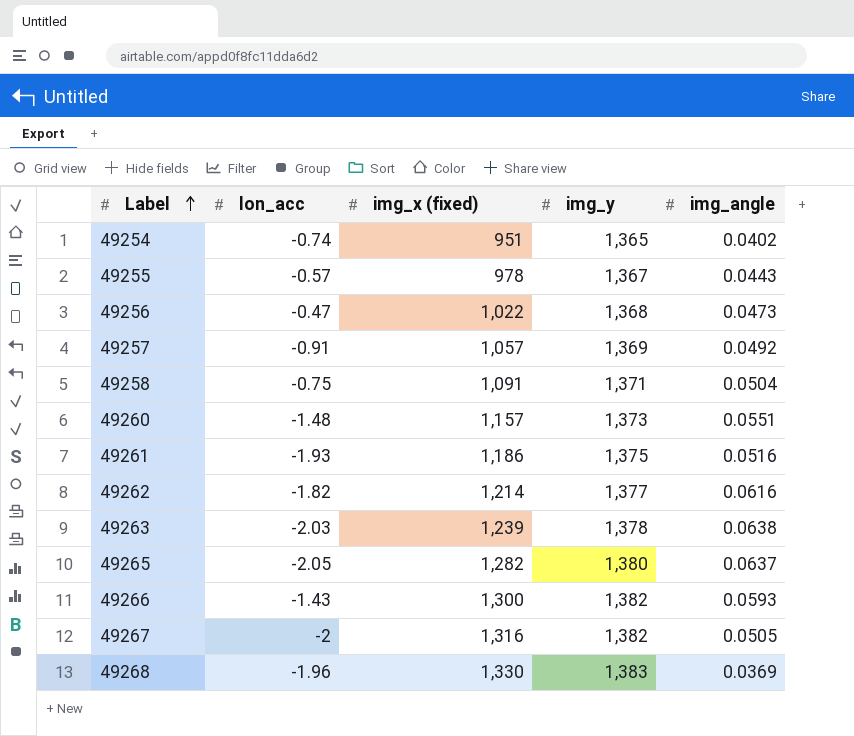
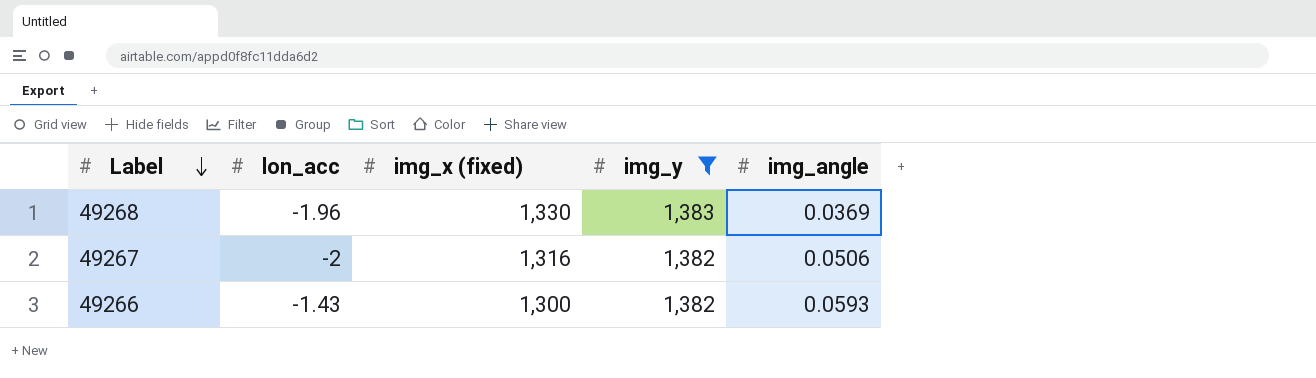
filter: none -> img_y >= 1,382
row order: Label ascending -> Label descending
49267 | img_angle: 0.0505 -> 0.0506

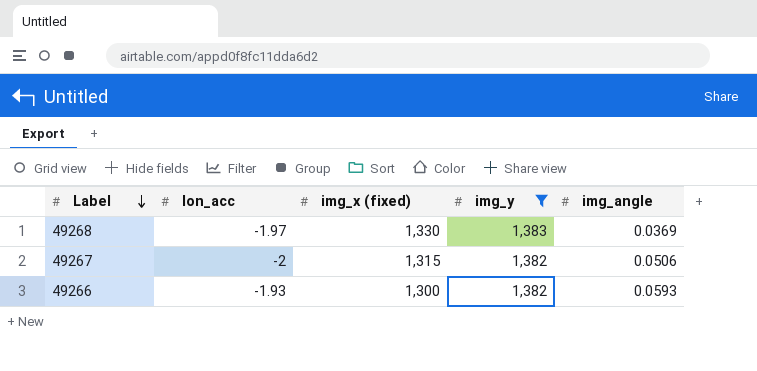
49268 | lon_acc: -1.96 -> -1.97
49267 | img_x (fixed): 1,316 -> 1,315
49266 | lon_acc: -1.43 -> -1.93

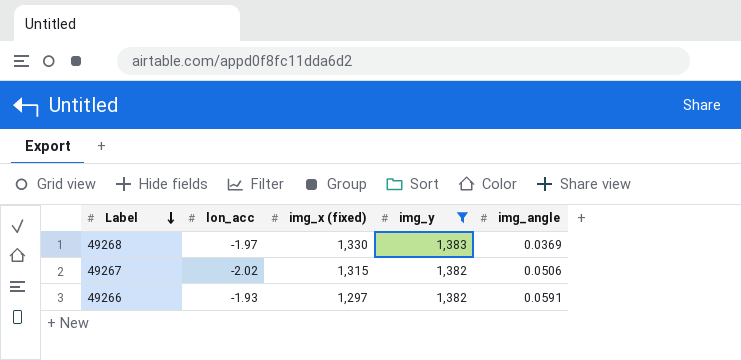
49267 | lon_acc: -2 -> -2.02
49266 | img_x (fixed): 1,300 -> 1,297
49266 | img_angle: 0.0593 -> 0.0591

